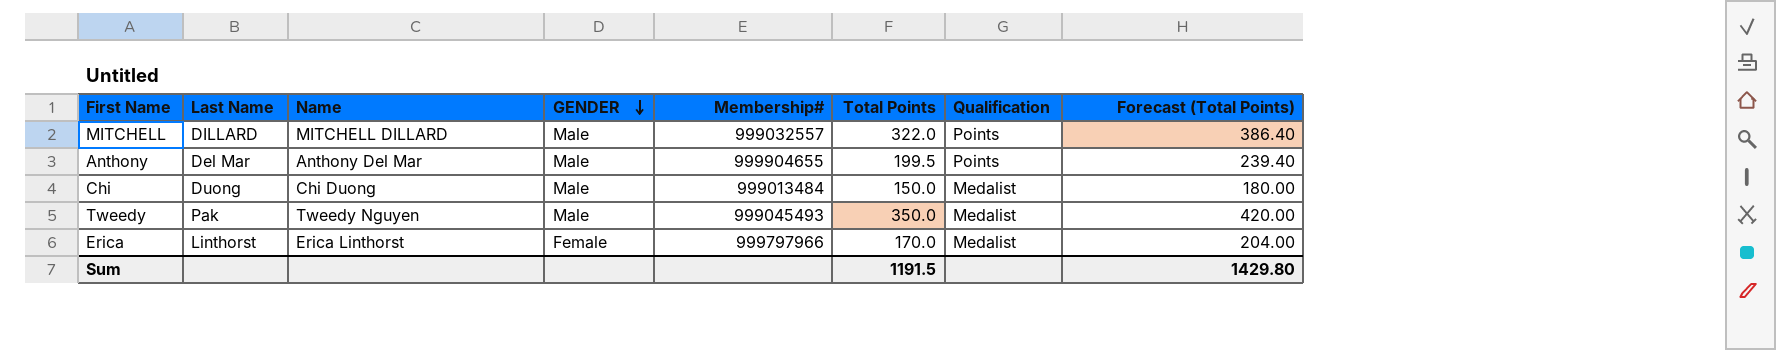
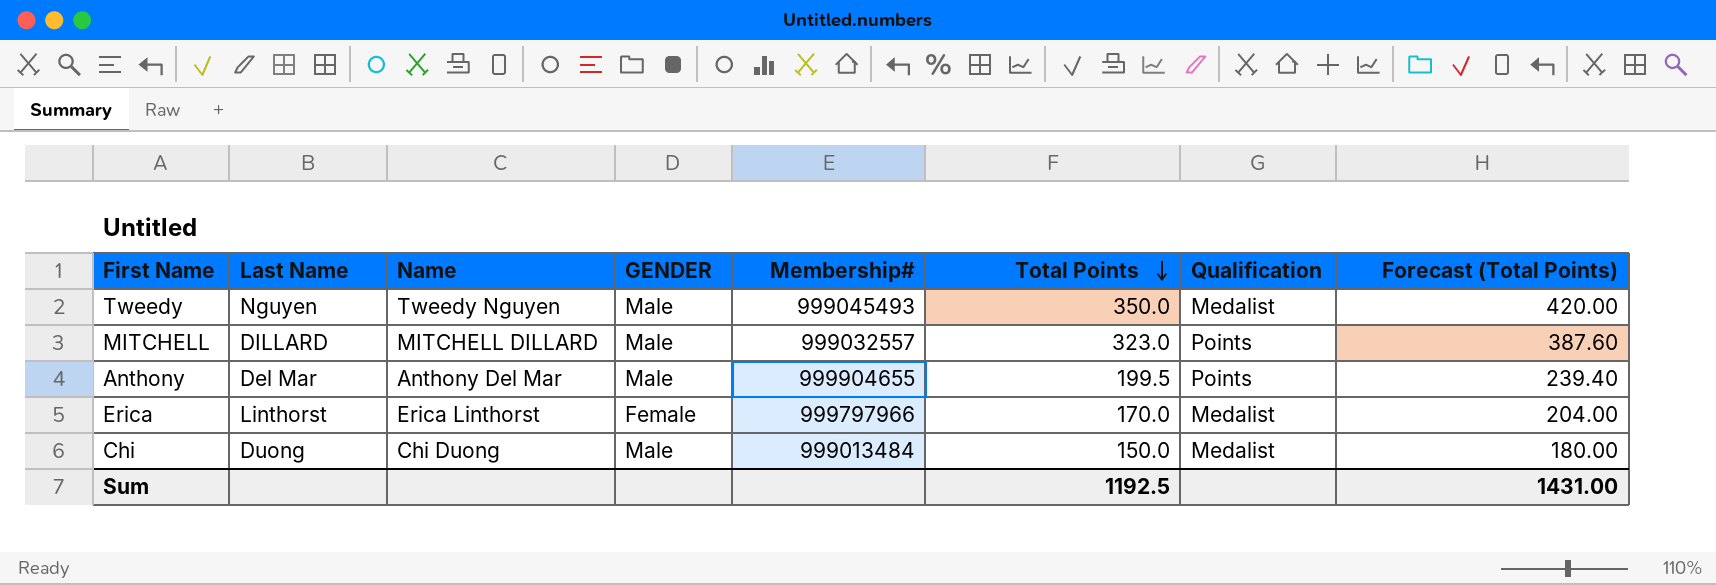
row order: GENDER descending -> Total Points descending
Tweedy | Last Name: Pak -> Nguyen
MITCHELL | Total Points: 322.0 -> 323.0
MITCHELL | Forecast (Total Points): 386.40 -> 387.60
Sum | Total Points: 1191.5 -> 1192.5
Sum | Forecast (Total Points): 1429.80 -> 1431.00

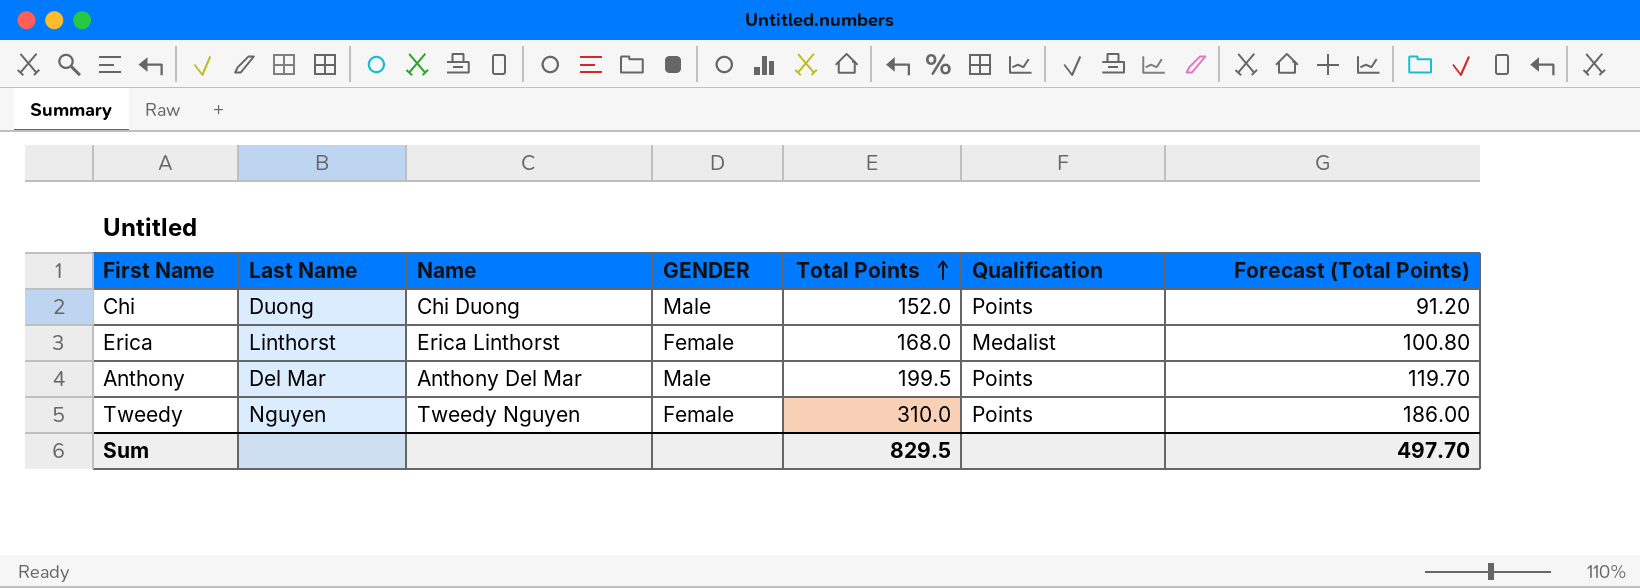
row order: Total Points descending -> Total Points ascending
column Membership# | position: 5 -> none
column Forecast (Total Points) | formula: [Total Points] * 1.2 -> [Total Points] * 0.6
row MITCHELL: DILLARD | MITCHELL DILLARD | Male | 999032557 | 323.0 | Points | 387.60 -> none
Chi | Total Points: 150.0 -> 152.0
Chi | Qualification: Medalist -> Points
Erica | Total Points: 170.0 -> 168.0
Tweedy | GENDER: Male -> Female
Tweedy | Total Points: 350.0 -> 310.0
Tweedy | Qualification: Medalist -> Points
Sum | Total Points: 1192.5 -> 829.5
Sum | Forecast (Total Points): 1431.00 -> 497.70

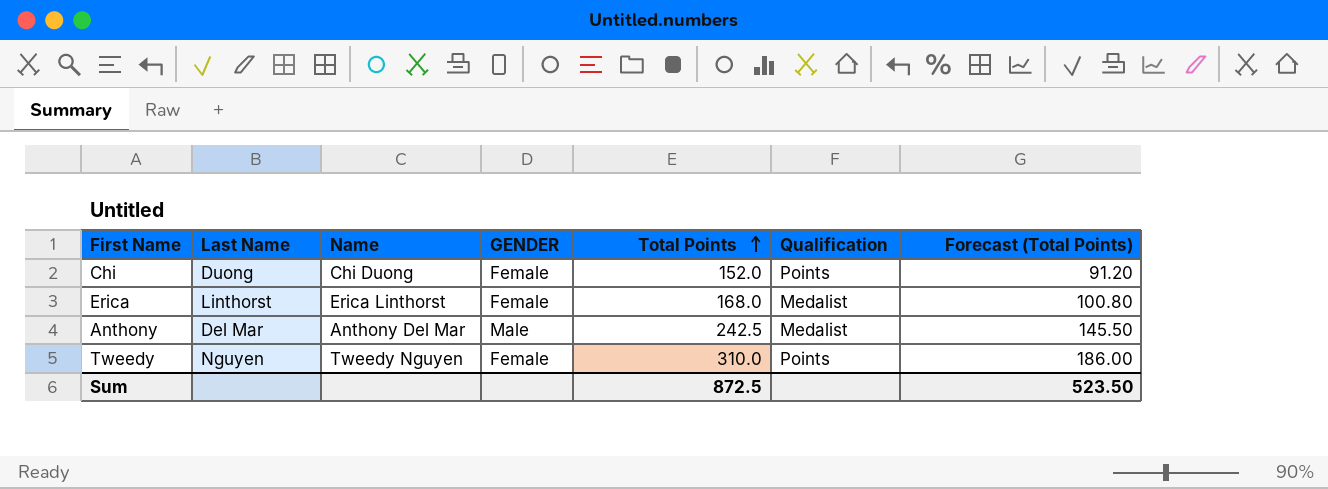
Chi | GENDER: Male -> Female
Anthony | Total Points: 199.5 -> 242.5
Anthony | Qualification: Points -> Medalist
Anthony | Forecast (Total Points): 119.70 -> 145.50
Sum | Total Points: 829.5 -> 872.5
Sum | Forecast (Total Points): 497.70 -> 523.50

